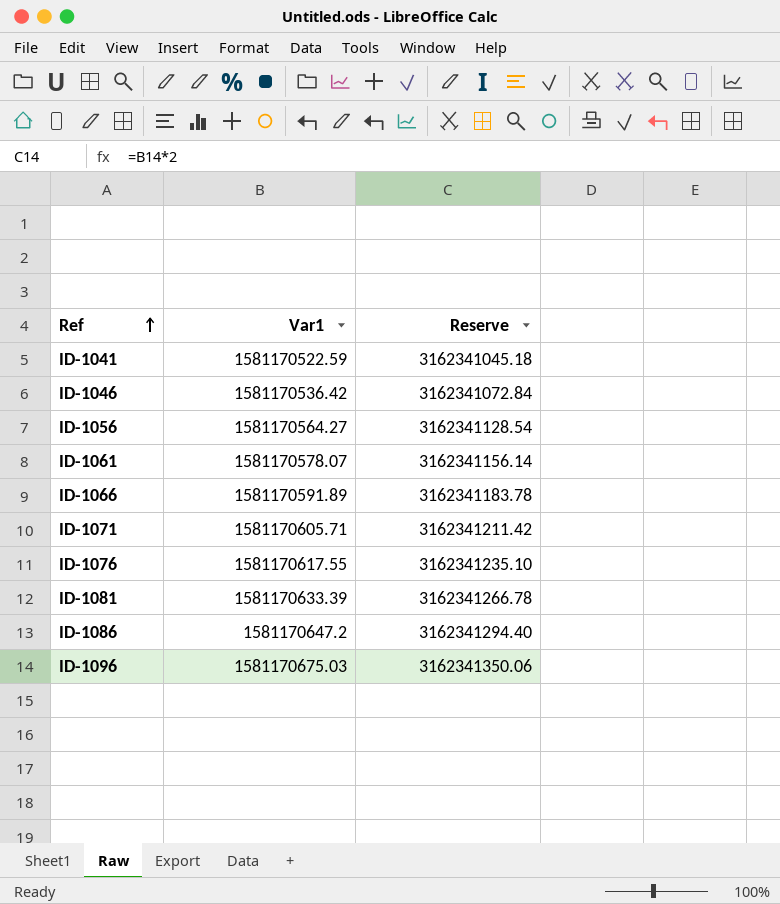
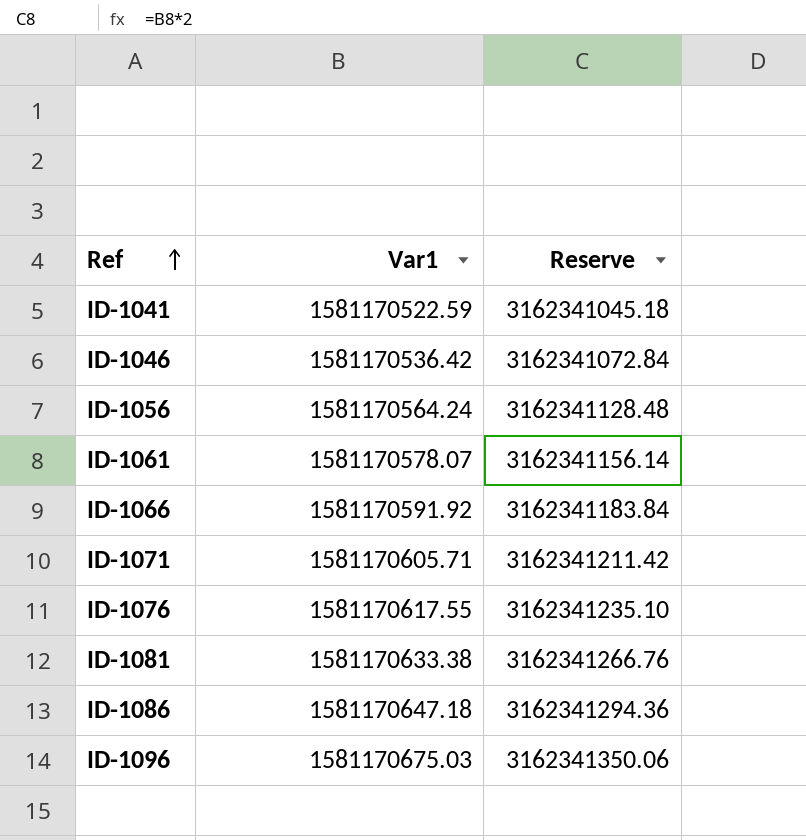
ID-1056 | Var1: 1581170564.27 -> 1581170564.24
ID-1056 | Reserve: 3162341128.54 -> 3162341128.48
ID-1066 | Var1: 1581170591.89 -> 1581170591.92
ID-1066 | Reserve: 3162341183.78 -> 3162341183.84
ID-1081 | Var1: 1581170633.39 -> 1581170633.38
ID-1081 | Reserve: 3162341266.78 -> 3162341266.76
ID-1086 | Var1: 1581170647.2 -> 1581170647.18
ID-1086 | Reserve: 3162341294.40 -> 3162341294.36

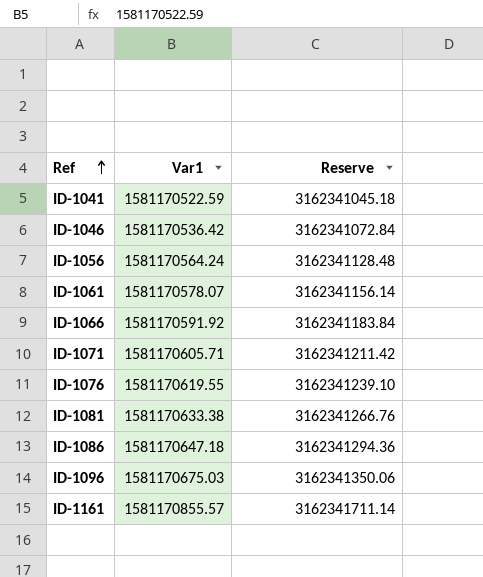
ID-1076 | Var1: 1581170617.55 -> 1581170619.55
ID-1076 | Reserve: 3162341235.10 -> 3162341239.10
row ID-1161: none -> 1581170855.57 | 3162341711.14

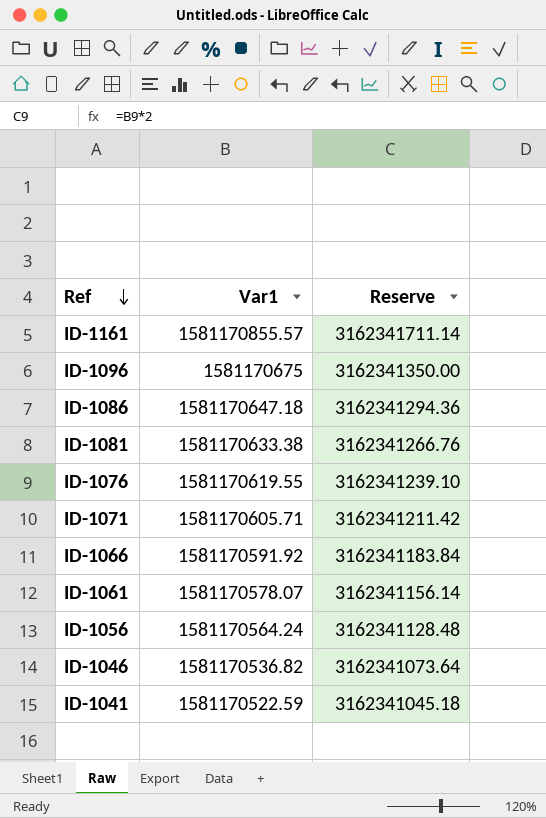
row order: Ref ascending -> Ref descending
ID-1096 | Var1: 1581170675.03 -> 1581170675
ID-1096 | Reserve: 3162341350.06 -> 3162341350.00
ID-1046 | Var1: 1581170536.42 -> 1581170536.82
ID-1046 | Reserve: 3162341072.84 -> 3162341073.64

